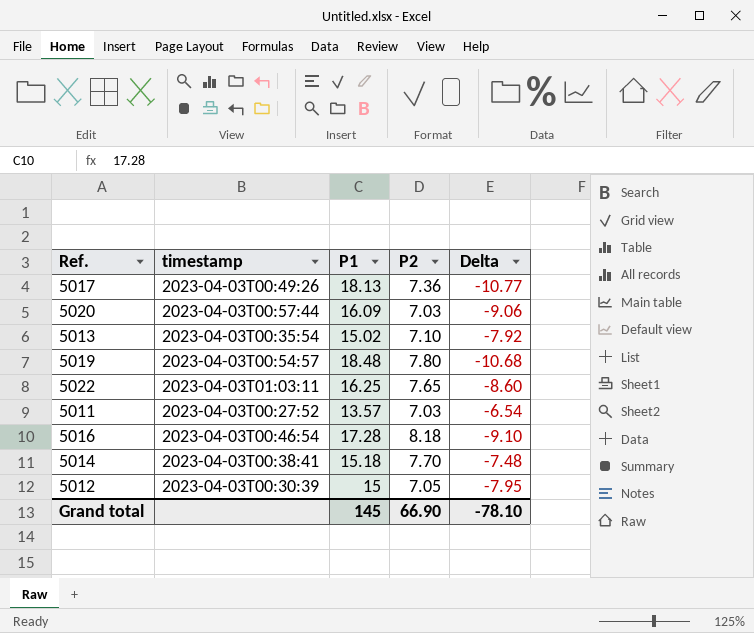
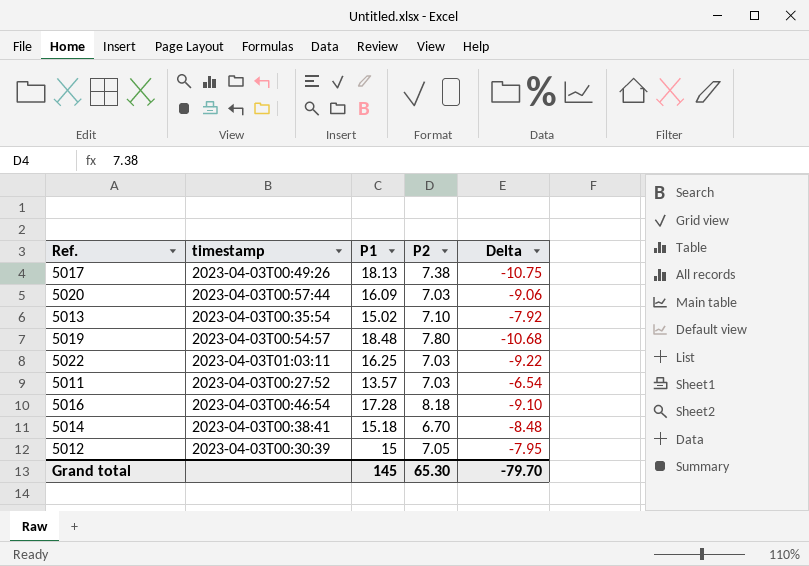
5017 | P2: 7.36 -> 7.38
5017 | Delta: -10.77 -> -10.75
5022 | P2: 7.65 -> 7.03
5022 | Delta: -8.60 -> -9.22
5014 | P2: 7.70 -> 6.70
5014 | Delta: -7.48 -> -8.48
Grand total | P2: 66.90 -> 65.30
Grand total | Delta: -78.10 -> -79.70

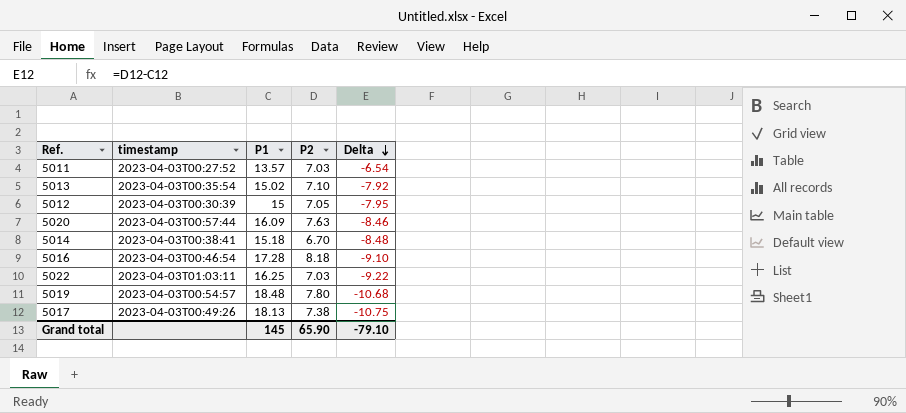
row order: none -> Delta descending
5020 | P2: 7.03 -> 7.63
5020 | Delta: -9.06 -> -8.46
Grand total | P2: 65.30 -> 65.90
Grand total | Delta: -79.70 -> -79.10

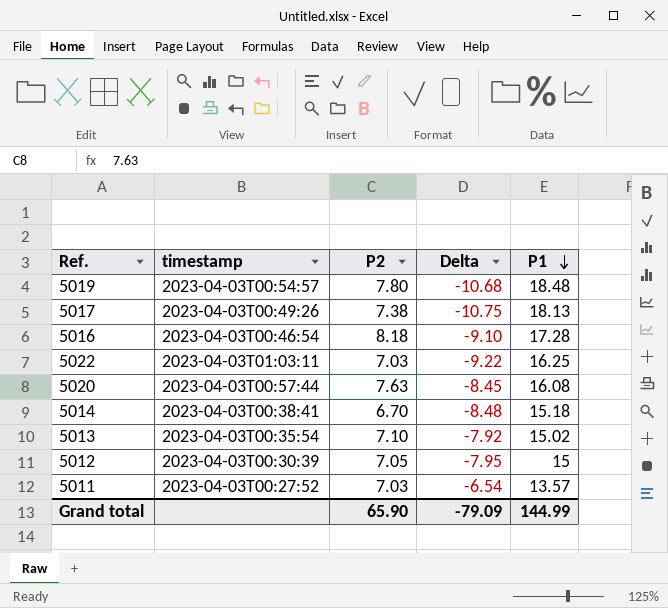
row order: Delta descending -> P1 descending
column P1 | position: 3 -> 5
5020 | Delta: -8.46 -> -8.45
5020 | P1: 16.09 -> 16.08
Grand total | Delta: -79.10 -> -79.09
Grand total | P1: 145 -> 144.99

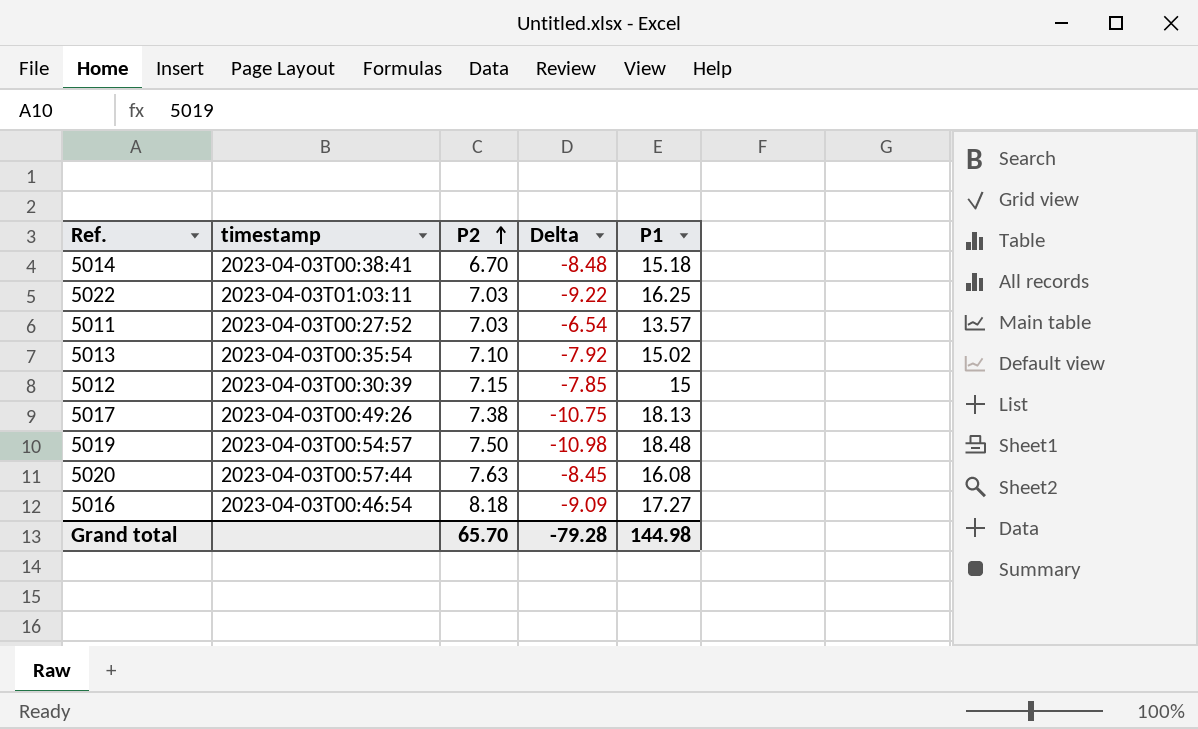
row order: P1 descending -> P2 ascending
5012 | P2: 7.05 -> 7.15
5012 | Delta: -7.95 -> -7.85
5019 | P2: 7.80 -> 7.50
5019 | Delta: -10.68 -> -10.98
5016 | Delta: -9.10 -> -9.09
5016 | P1: 17.28 -> 17.27
Grand total | P2: 65.90 -> 65.70
Grand total | Delta: -79.09 -> -79.28
Grand total | P1: 144.99 -> 144.98

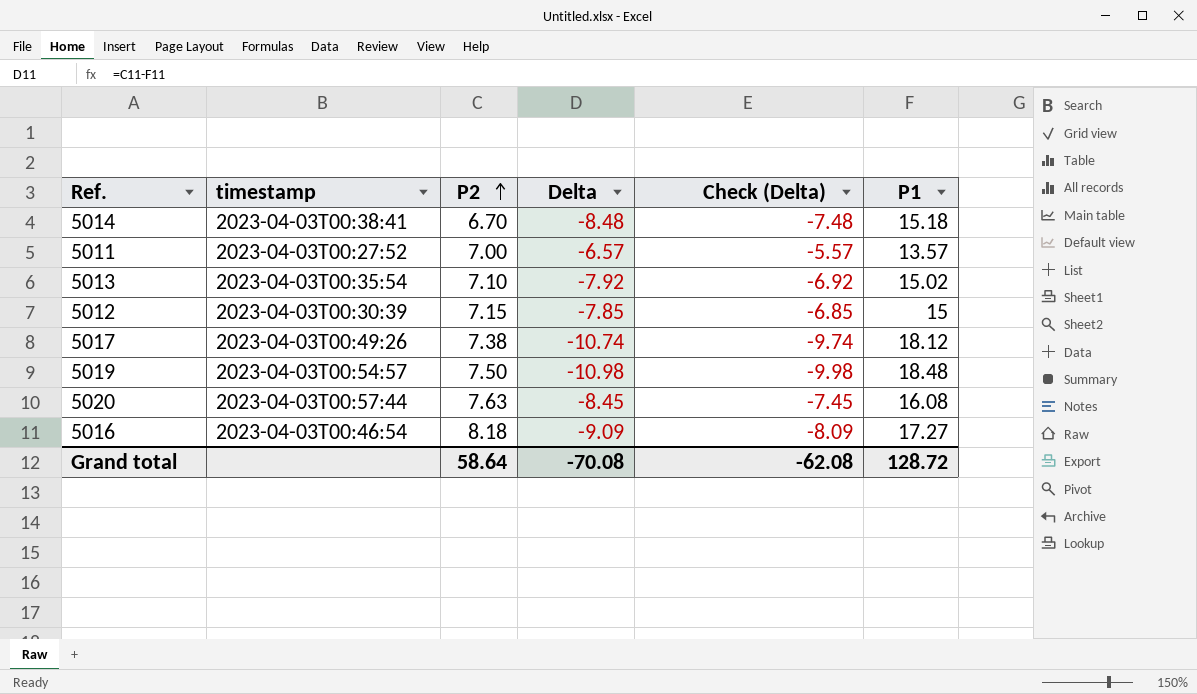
column Check (Delta) | formula: none -> [Delta] + 1
row 5022: 2023-04-03T01:03:11 | 7.03 | -9.22 | 16.25 -> none
5011 | P2: 7.03 -> 7.00
5011 | Delta: -6.54 -> -6.57
5017 | Delta: -10.75 -> -10.74
5017 | P1: 18.13 -> 18.12
Grand total | P2: 65.70 -> 58.64
Grand total | Delta: -79.28 -> -70.08
Grand total | P1: 144.98 -> 128.72

